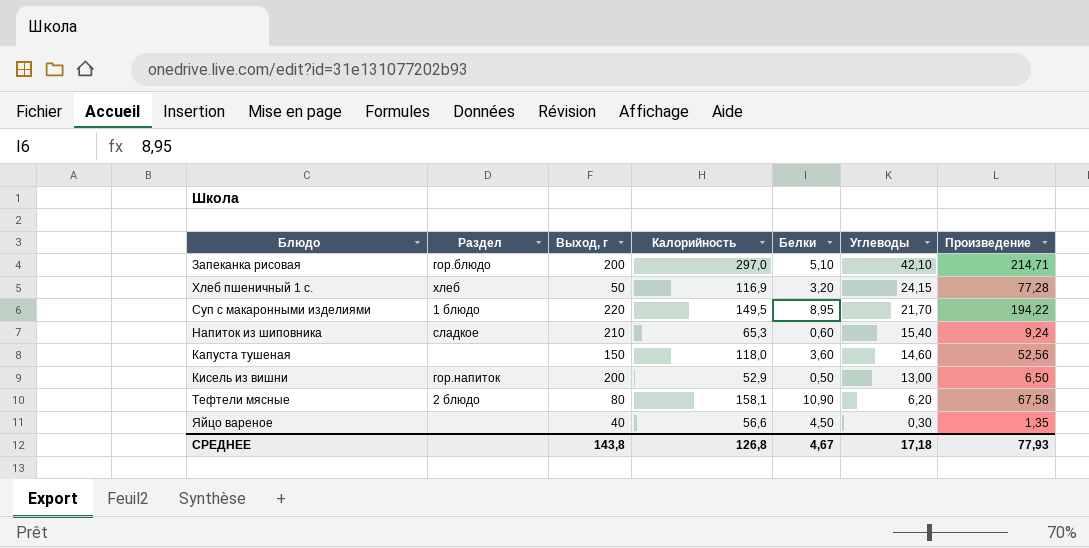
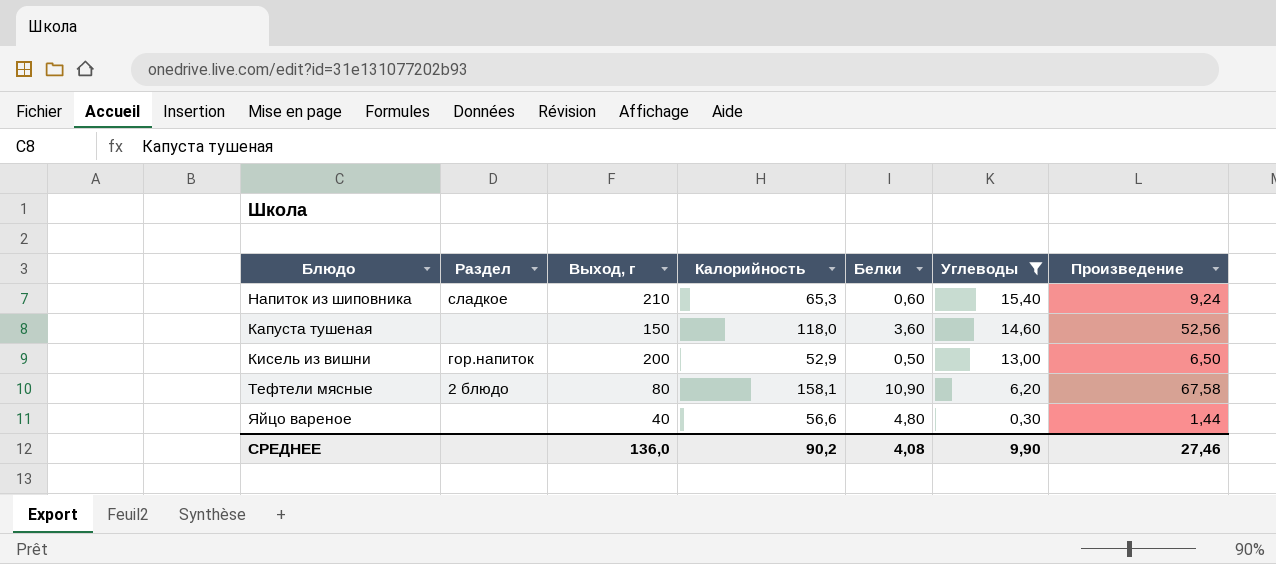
filter: none -> Углеводы <= 15,40
Яйцо вареное | Белки: 4,50 -> 4,80
Яйцо вареное | Произведение: 1,35 -> 1,44
СРЕДНЕЕ | Выход, г: 143,8 -> 136,0
СРЕДНЕЕ | Калорийность: 126,8 -> 90,2
СРЕДНЕЕ | Белки: 4,67 -> 4,08
СРЕДНЕЕ | Углеводы: 17,18 -> 9,90
СРЕДНЕЕ | Произведение: 77,93 -> 27,46

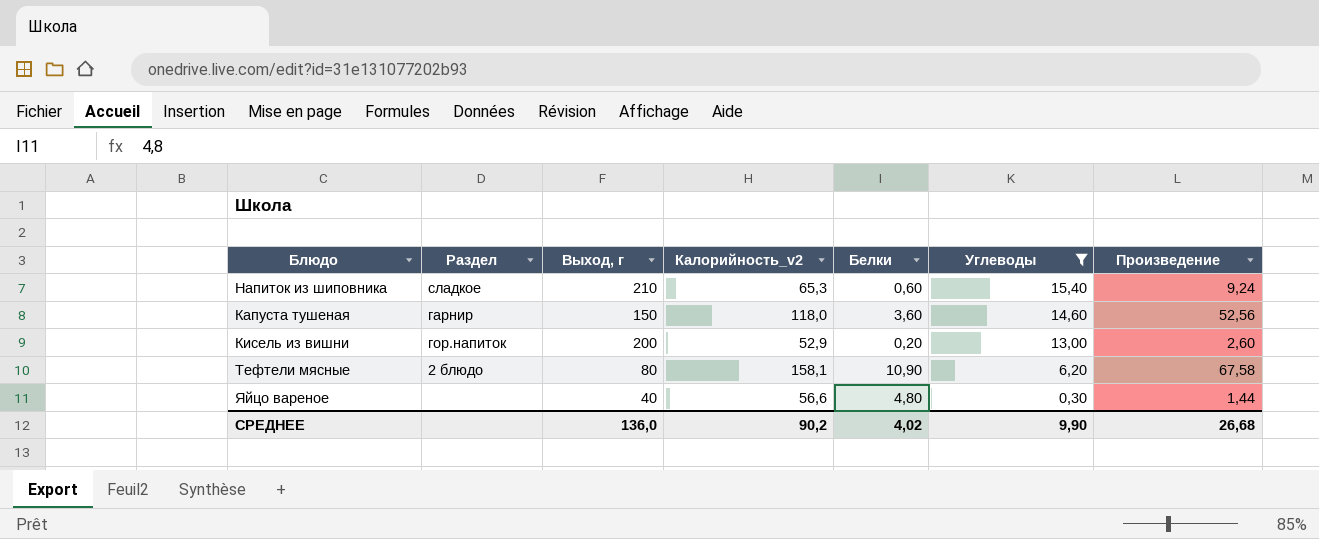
column name: Калорийность -> Калорийность_v2
Капуста тушеная | Раздел: none -> гарнир
Кисель из вишни | Белки: 0,50 -> 0,20
Кисель из вишни | Произведение: 6,50 -> 2,60
СРЕДНЕЕ | Белки: 4,08 -> 4,02
СРЕДНЕЕ | Произведение: 27,46 -> 26,68

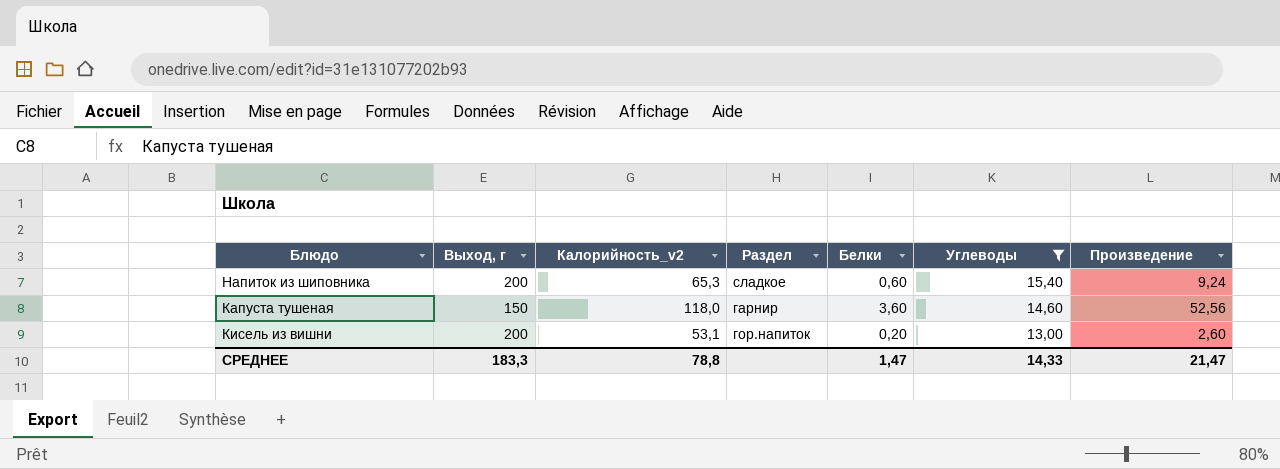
column Раздел | position: 2 -> 4
row Тефтели мясные: 2 блюдо | 80 | 158,1 | 10,90 | 6,20 | 67,58 -> none
row Яйцо вареное: none | 40 | 56,6 | 4,80 | 0,30 | 1,44 -> none
Напиток из шиповника | Выход, г: 210 -> 200
Кисель из вишни | Калорийность_v2: 52,9 -> 53,1
СРЕДНЕЕ | Выход, г: 136,0 -> 183,3
СРЕДНЕЕ | Калорийность_v2: 90,2 -> 78,8
СРЕДНЕЕ | Белки: 4,02 -> 1,47
СРЕДНЕЕ | Углеводы: 9,90 -> 14,33
СРЕДНЕЕ | Произведение: 26,68 -> 21,47

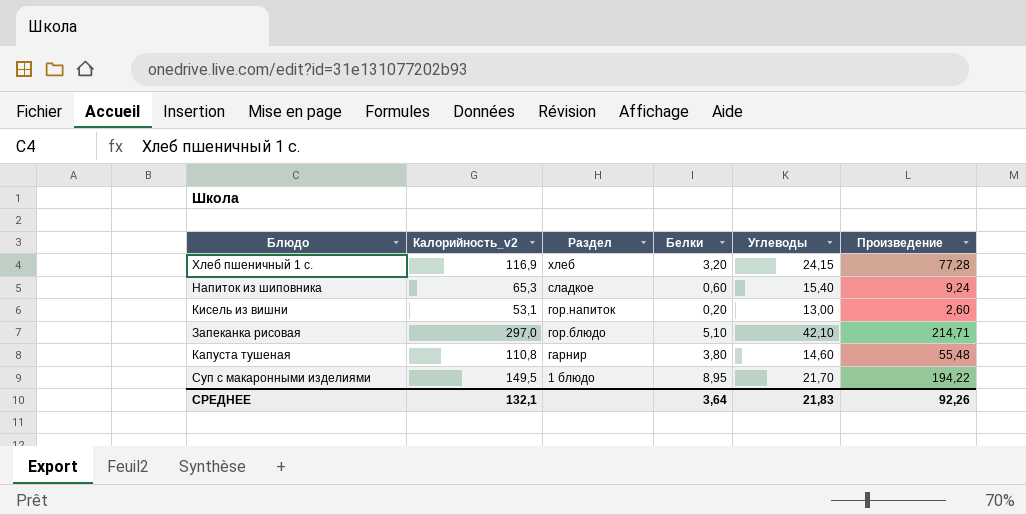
filter: Углеводы <= 15,40 -> none
row order: Углеводы descending -> Раздел descending
column Выход, г | position: 2 -> none
Капуста тушеная | Калорийность_v2: 118,0 -> 110,8
Капуста тушеная | Белки: 3,60 -> 3,80
Капуста тушеная | Произведение: 52,56 -> 55,48
СРЕДНЕЕ | Калорийность_v2: 78,8 -> 132,1
СРЕДНЕЕ | Белки: 1,47 -> 3,64
СРЕДНЕЕ | Углеводы: 14,33 -> 21,83
СРЕДНЕЕ | Произведение: 21,47 -> 92,26

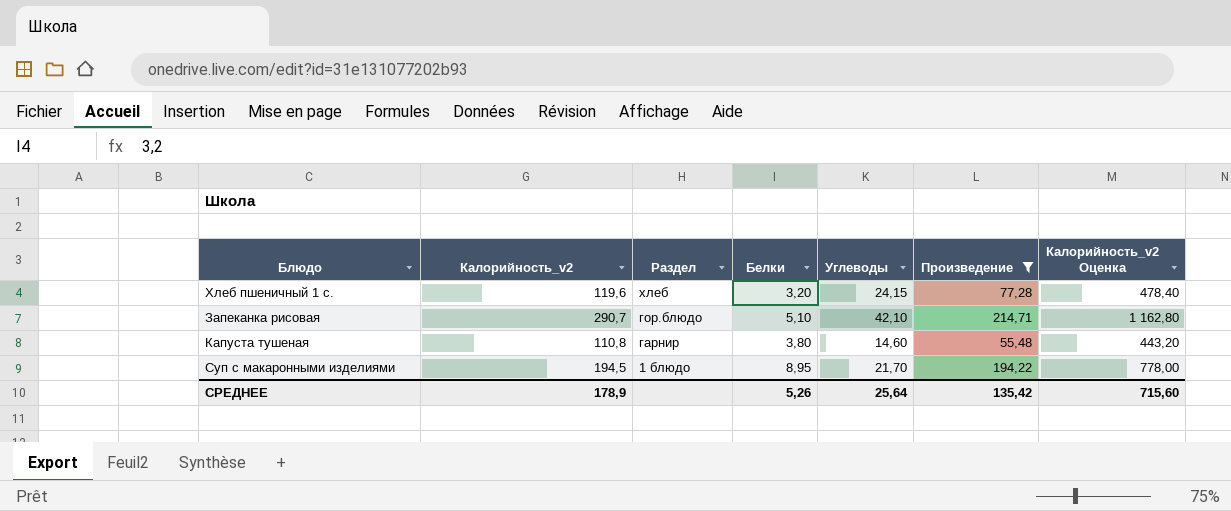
filter: none -> Произведение >= 55,48
column Калорийность_v2 Оценка | formula: none -> [Калорийность_v2] * 4
Хлеб пшеничный 1 с. | Калорийность_v2: 116,9 -> 119,6
Запеканка рисовая | Калорийность_v2: 297,0 -> 290,7
Суп с макаронными изделиями | Калорийность_v2: 149,5 -> 194,5
СРЕДНЕЕ | Калорийность_v2: 132,1 -> 178,9
СРЕДНЕЕ | Белки: 3,64 -> 5,26
СРЕДНЕЕ | Углеводы: 21,83 -> 25,64
СРЕДНЕЕ | Произведение: 92,26 -> 135,42

